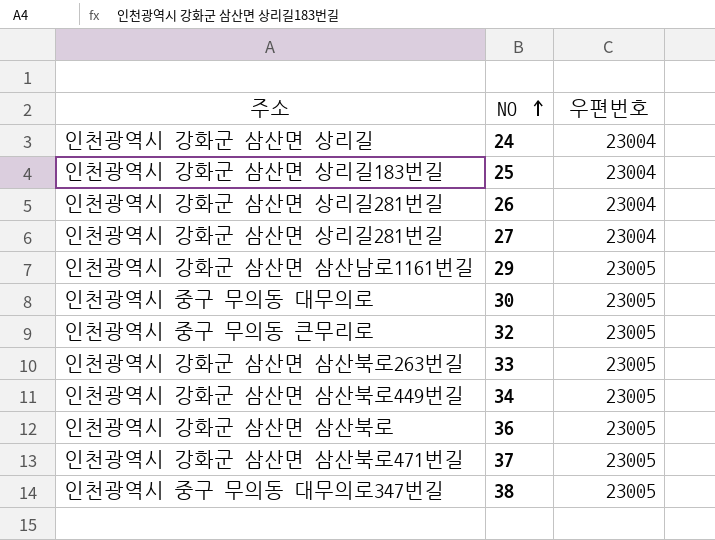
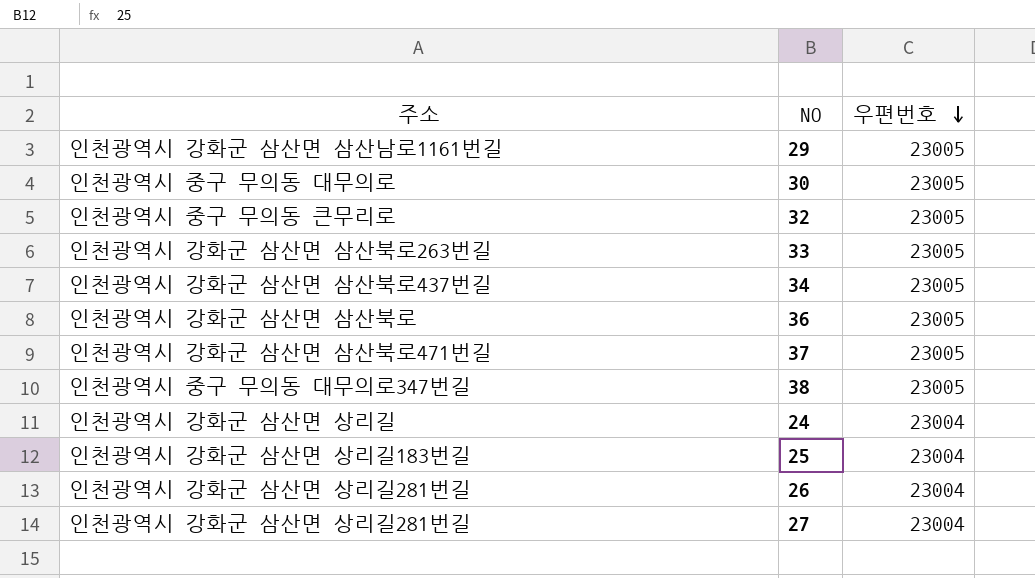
row order: NO ascending -> 우편번호 descending
34 | 주소: 인천광역시 강화군 삼산면 삼산북로449번길 -> 인천광역시 강화군 삼산면 삼산북로437번길

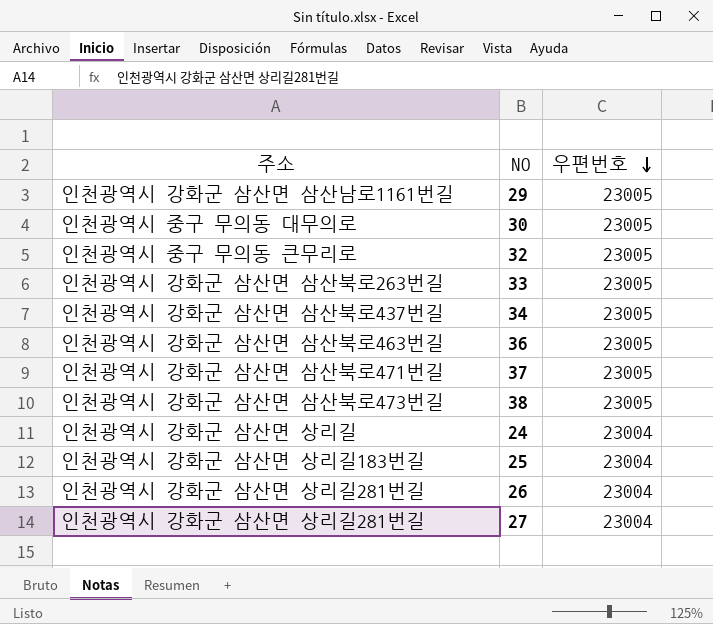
36 | 주소: 인천광역시 강화군 삼산면 삼산북로 -> 인천광역시 강화군 삼산면 삼산북로463번길
38 | 주소: 인천광역시 중구 무의동 대무의로347번길 -> 인천광역시 강화군 삼산면 삼산북로473번길

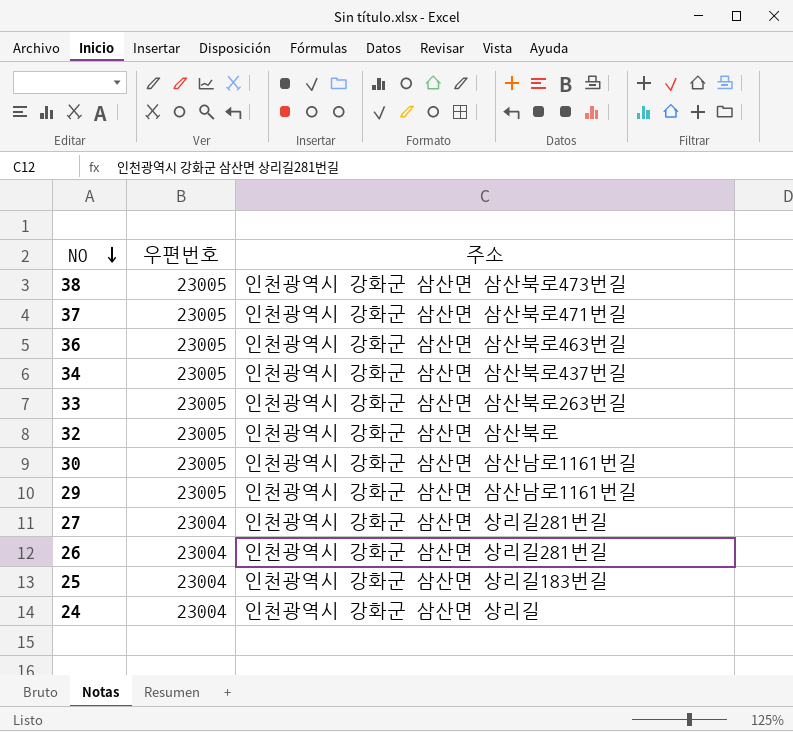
row order: 우편번호 descending -> NO descending
column 주소 | position: 1 -> 3
32 | 주소: 인천광역시 중구 무의동 큰무리로 -> 인천광역시 강화군 삼산면 삼산북로
30 | 주소: 인천광역시 중구 무의동 대무의로 -> 인천광역시 강화군 삼산면 삼산남로1161번길

